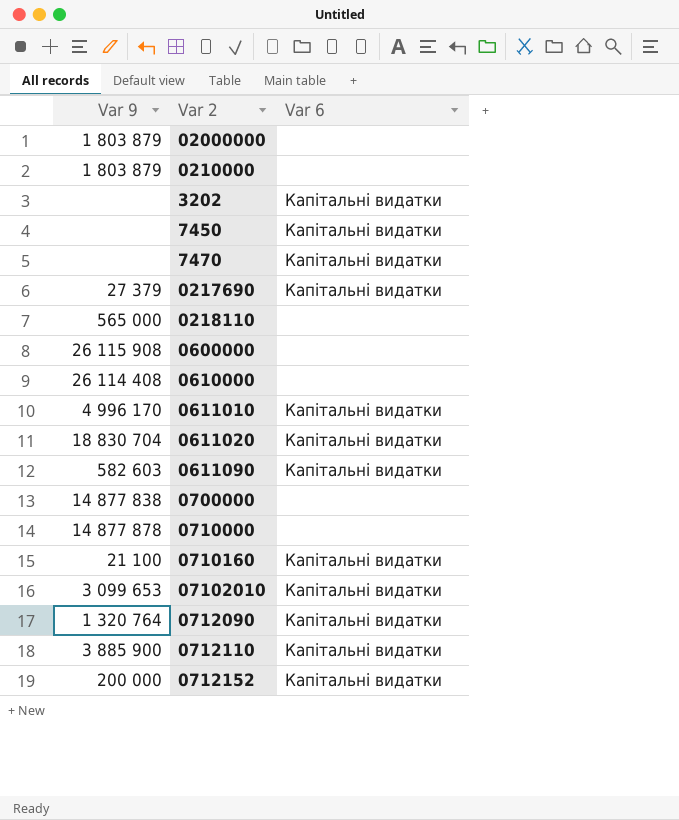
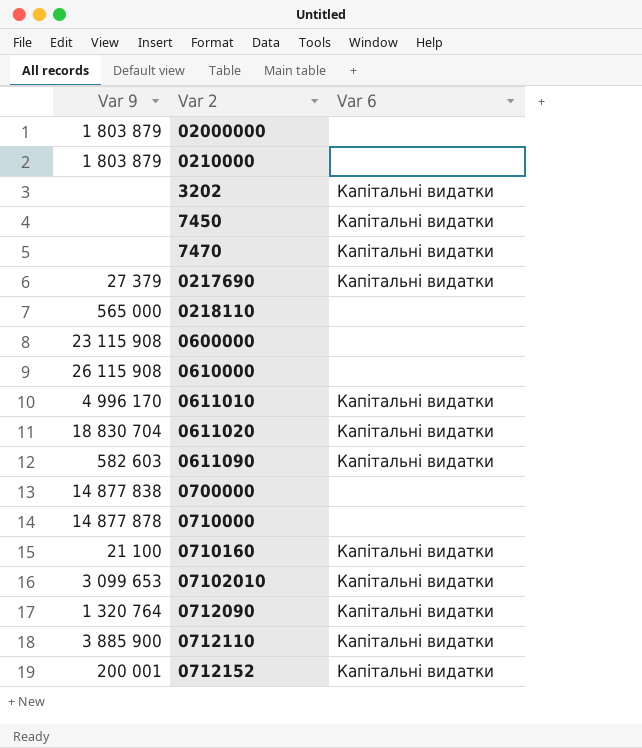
0600000 | Var 9: 26 115 908 -> 23 115 908
0610000 | Var 9: 26 114 408 -> 26 115 908
0712152 | Var 9: 200 000 -> 200 001

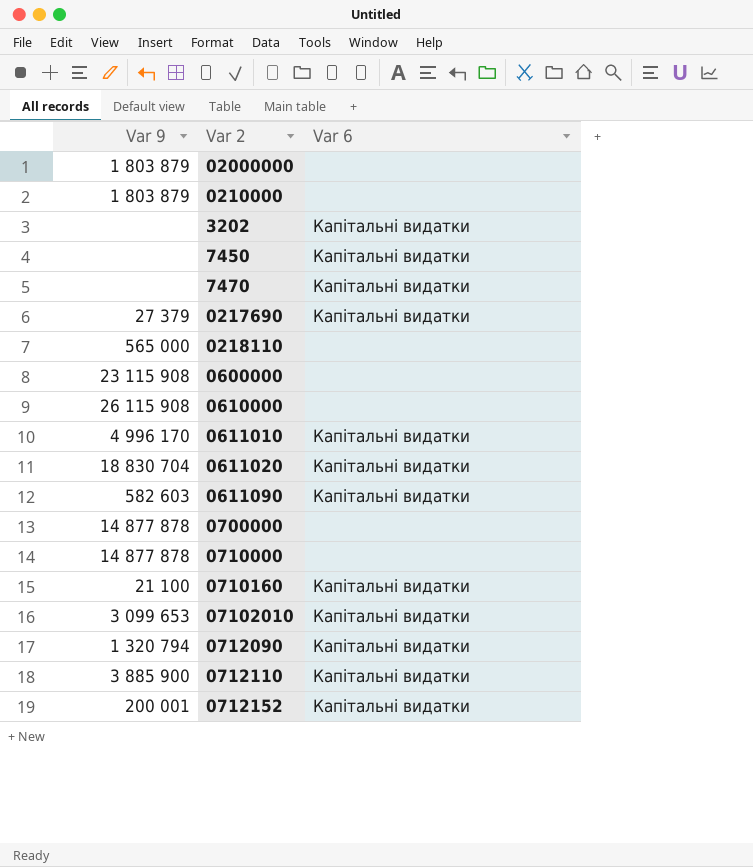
0700000 | Var 9: 14 877 838 -> 14 877 878
0712090 | Var 9: 1 320 764 -> 1 320 794

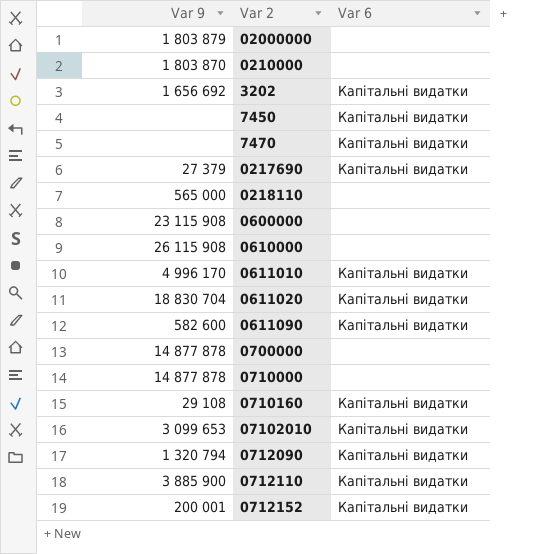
0210000 | Var 9: 1 803 879 -> 1 803 870
3202 | Var 9: none -> 1 656 692
0611090 | Var 9: 582 603 -> 582 600
0710160 | Var 9: 21 100 -> 29 108

